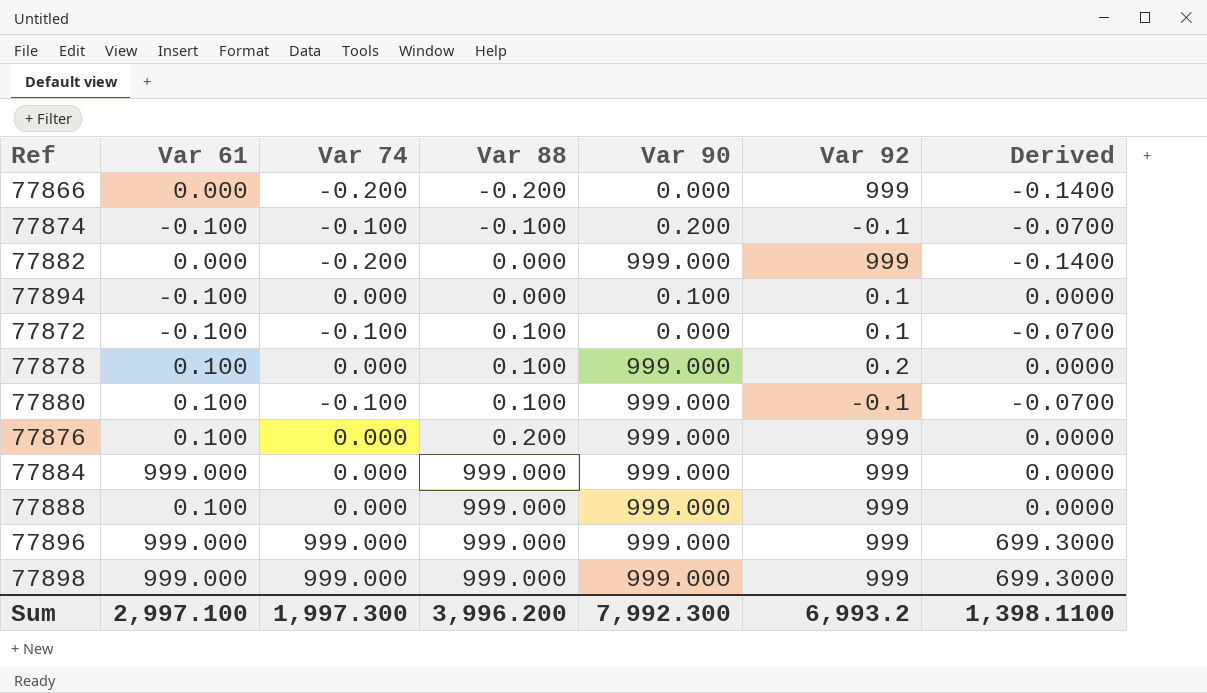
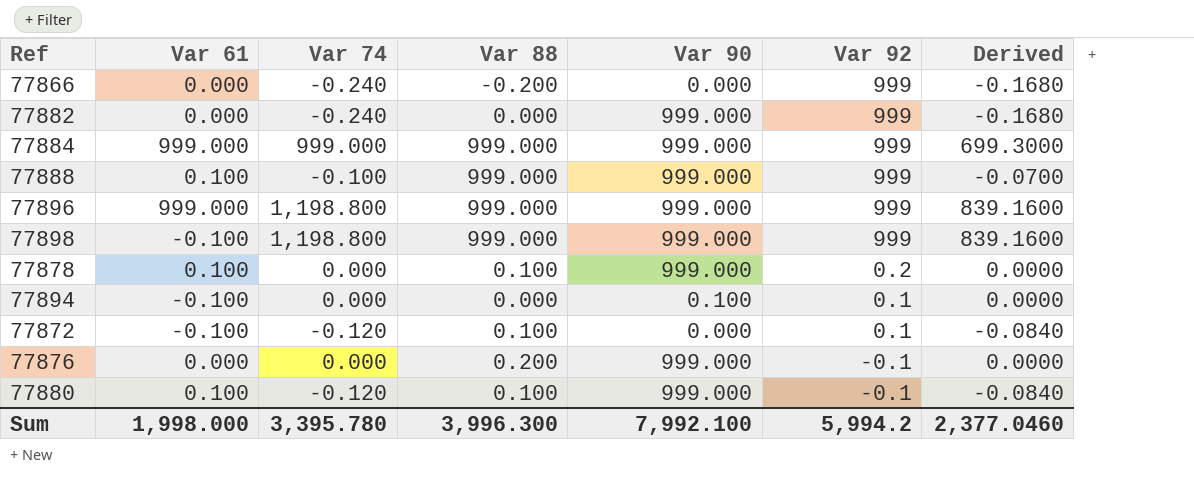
row order: Var 88 ascending -> Var 92 descending
row 77874: -0.100 | -0.100 | -0.100 | 0.200 | -0.1 | -0.0700 -> none
77866 | Var 74: -0.200 -> -0.240
77866 | Derived: -0.1400 -> -0.1680
77882 | Var 74: -0.200 -> -0.240
77882 | Derived: -0.1400 -> -0.1680
77884 | Var 74: 0.000 -> 999.000
77884 | Derived: 0.0000 -> 699.3000
77888 | Var 74: 0.000 -> -0.100
77888 | Derived: 0.0000 -> -0.0700
77896 | Var 74: 999.000 -> 1,198.800
77896 | Derived: 699.3000 -> 839.1600
77898 | Var 61: 999.000 -> -0.100
77898 | Var 74: 999.000 -> 1,198.800
77898 | Derived: 699.3000 -> 839.1600
77872 | Var 74: -0.100 -> -0.120
77872 | Derived: -0.0700 -> -0.0840
77876 | Var 61: 0.100 -> 0.000
77876 | Var 92: 999 -> -0.1
77880 | Var 74: -0.100 -> -0.120
77880 | Derived: -0.0700 -> -0.0840
Sum | Var 61: 2,997.100 -> 1,998.000
Sum | Var 74: 1,997.300 -> 3,395.780
Sum | Var 88: 3,996.200 -> 3,996.300
Sum | Var 90: 7,992.300 -> 7,992.100
Sum | Var 92: 6,993.2 -> 5,994.2
Sum | Derived: 1,398.1100 -> 2,377.0460

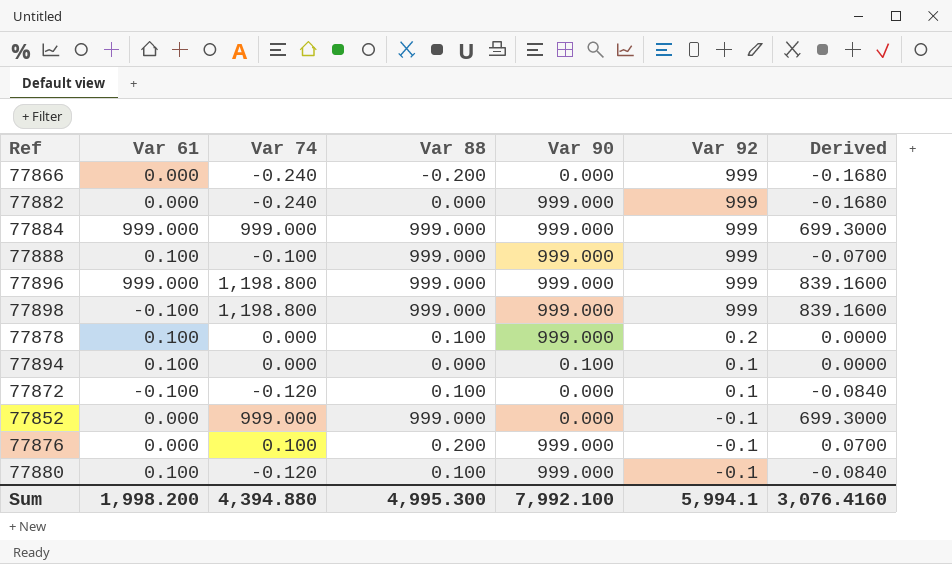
77894 | Var 61: -0.100 -> 0.100
row 77852: none -> 0.000 | 999.000 | 999.000 | 0.000 | -0.1 | 699.3000
77876 | Var 74: 0.000 -> 0.100
77876 | Derived: 0.0000 -> 0.0700
Sum | Var 61: 1,998.000 -> 1,998.200
Sum | Var 74: 3,395.780 -> 4,394.880
Sum | Var 88: 3,996.300 -> 4,995.300
Sum | Var 92: 5,994.2 -> 5,994.1
Sum | Derived: 2,377.0460 -> 3,076.4160

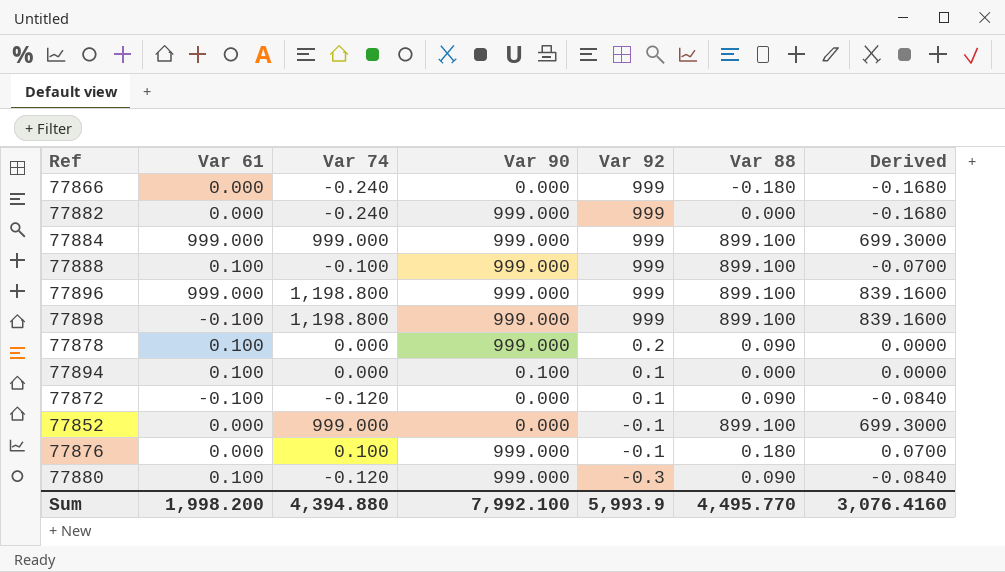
column Var 88 | position: 4 -> 6
77866 | Var 88: -0.200 -> -0.180
77884 | Var 88: 999.000 -> 899.100
77888 | Var 88: 999.000 -> 899.100
77896 | Var 88: 999.000 -> 899.100
77898 | Var 88: 999.000 -> 899.100
77878 | Var 88: 0.100 -> 0.090
77872 | Var 88: 0.100 -> 0.090
77852 | Var 88: 999.000 -> 899.100
77876 | Var 88: 0.200 -> 0.180
77880 | Var 92: -0.1 -> -0.3
77880 | Var 88: 0.100 -> 0.090
Sum | Var 92: 5,994.1 -> 5,993.9
Sum | Var 88: 4,995.300 -> 4,495.770

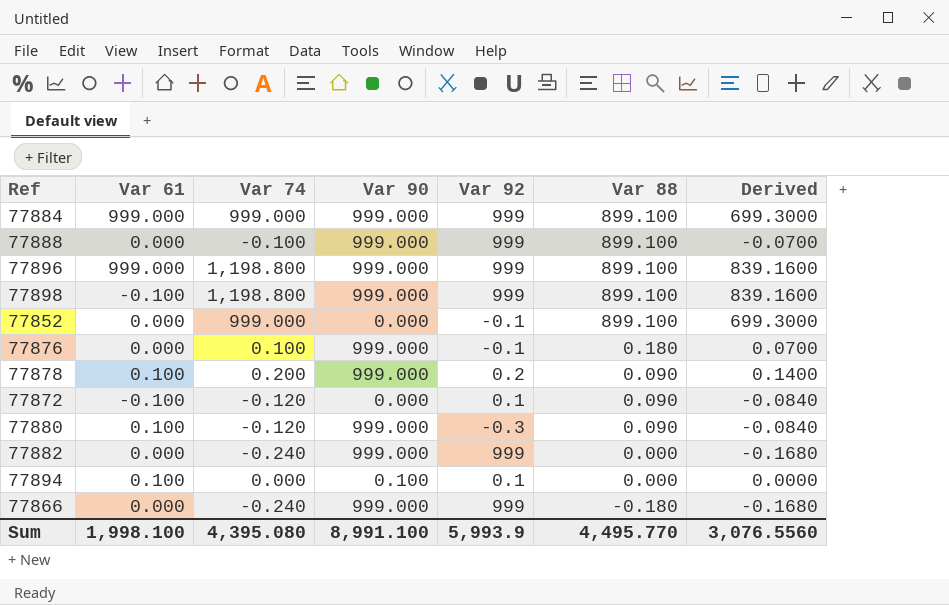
row order: Var 92 descending -> Var 88 descending
77888 | Var 61: 0.100 -> 0.000
77878 | Var 74: 0.000 -> 0.200
77878 | Derived: 0.0000 -> 0.1400
77866 | Var 90: 0.000 -> 999.000
Sum | Var 61: 1,998.200 -> 1,998.100
Sum | Var 74: 4,394.880 -> 4,395.080
Sum | Var 90: 7,992.100 -> 8,991.100
Sum | Derived: 3,076.4160 -> 3,076.5560

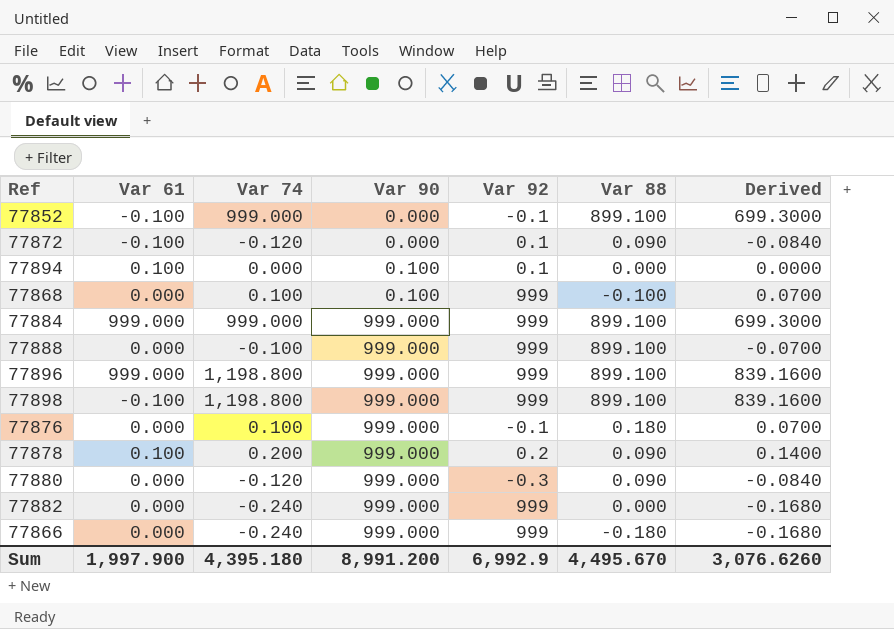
row order: Var 88 descending -> Var 90 ascending
77852 | Var 61: 0.000 -> -0.100
row 77868: none -> 0.000 | 0.100 | 0.100 | 999 | -0.100 | 0.0700
77880 | Var 61: 0.100 -> 0.000
Sum | Var 61: 1,998.100 -> 1,997.900
Sum | Var 74: 4,395.080 -> 4,395.180
Sum | Var 90: 8,991.100 -> 8,991.200
Sum | Var 92: 5,993.9 -> 6,992.9
Sum | Var 88: 4,495.770 -> 4,495.670
Sum | Derived: 3,076.5560 -> 3,076.6260

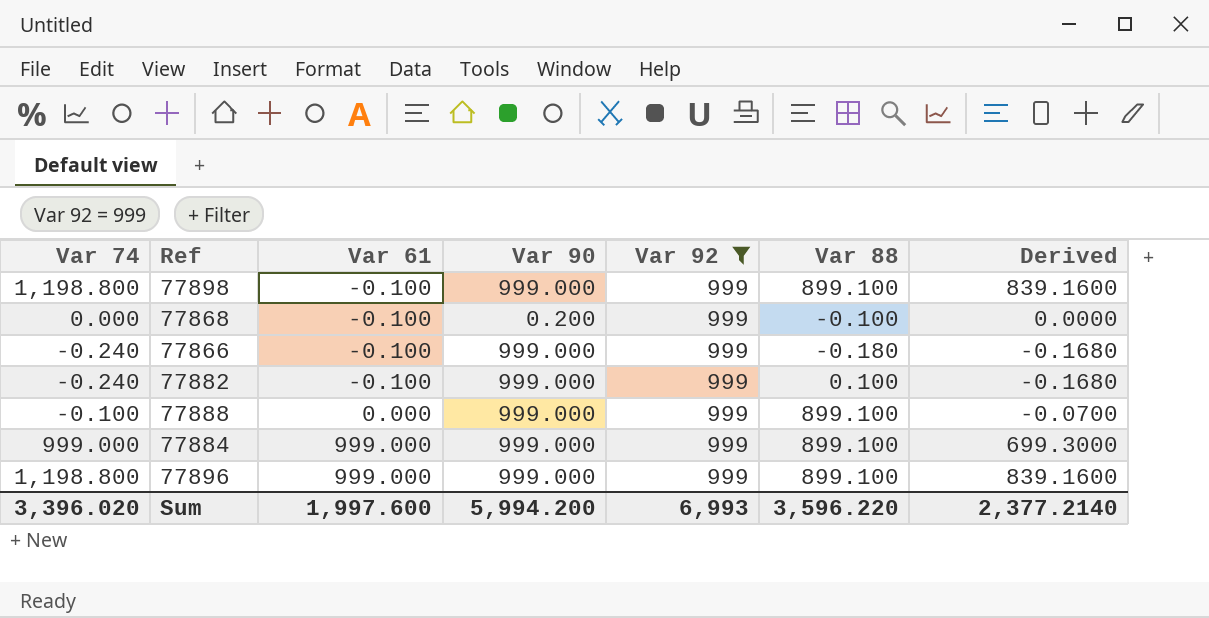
filter: none -> Var 92 = 999
row order: Var 90 ascending -> Var 61 ascending
column Var 74 | position: 3 -> 1
77868 | Var 74: 0.100 -> 0.000
77868 | Var 61: 0.000 -> -0.100
77868 | Var 90: 0.100 -> 0.200
77868 | Derived: 0.0700 -> 0.0000
77866 | Var 61: 0.000 -> -0.100
77882 | Var 61: 0.000 -> -0.100
77882 | Var 88: 0.000 -> 0.100
Sum | Var 74: 4,395.180 -> 3,396.020
Sum | Var 61: 1,997.900 -> 1,997.600
Sum | Var 90: 8,991.200 -> 5,994.200
Sum | Var 92: 6,992.9 -> 6,993
Sum | Var 88: 4,495.670 -> 3,596.220
Sum | Derived: 3,076.6260 -> 2,377.2140

